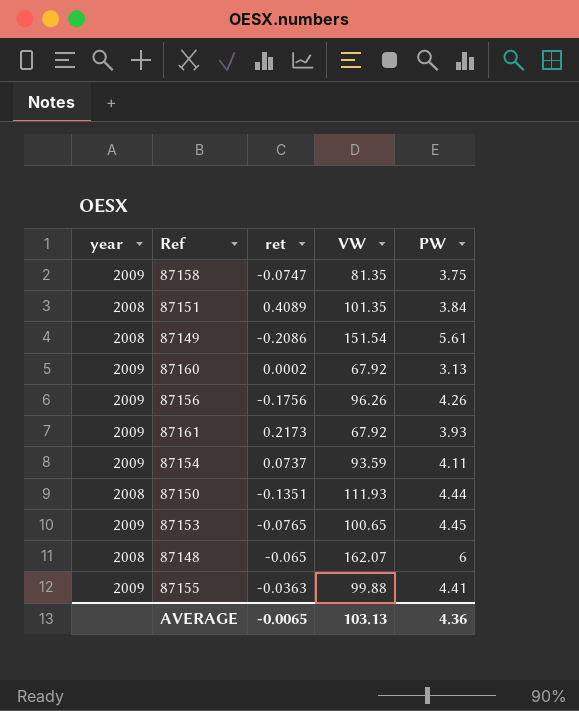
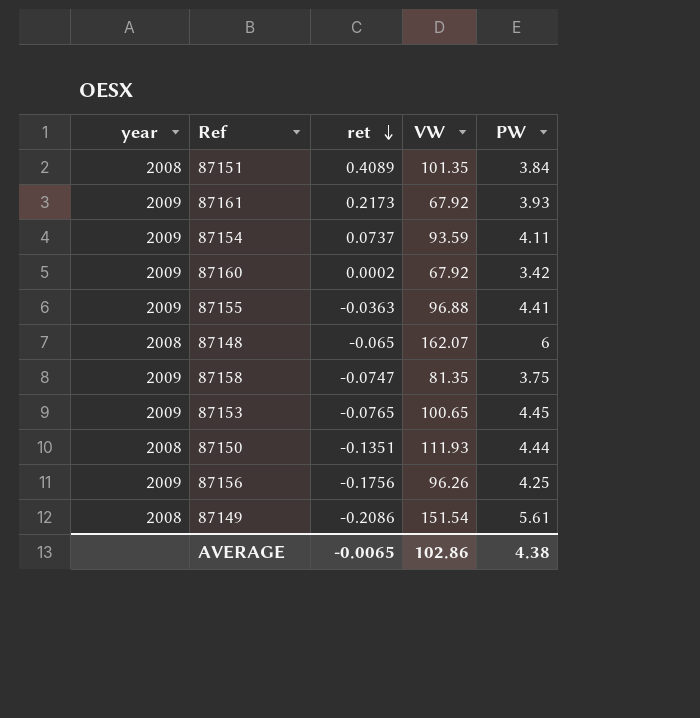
row order: none -> ret descending
87160 | PW: 3.13 -> 3.42
87155 | VW: 99.88 -> 96.88
87156 | PW: 4.26 -> 4.25
AVERAGE | VW: 103.13 -> 102.86
AVERAGE | PW: 4.36 -> 4.38

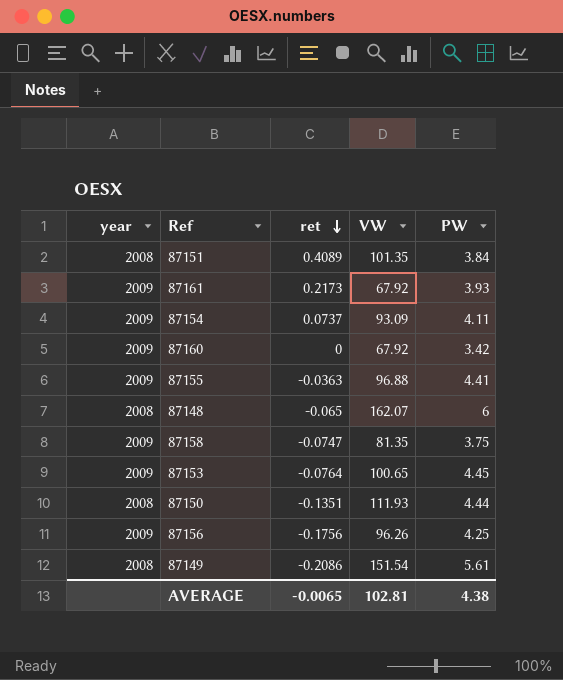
87154 | VW: 93.59 -> 93.09
87160 | ret: 0.0002 -> 0
87153 | ret: -0.0765 -> -0.0764
AVERAGE | VW: 102.86 -> 102.81

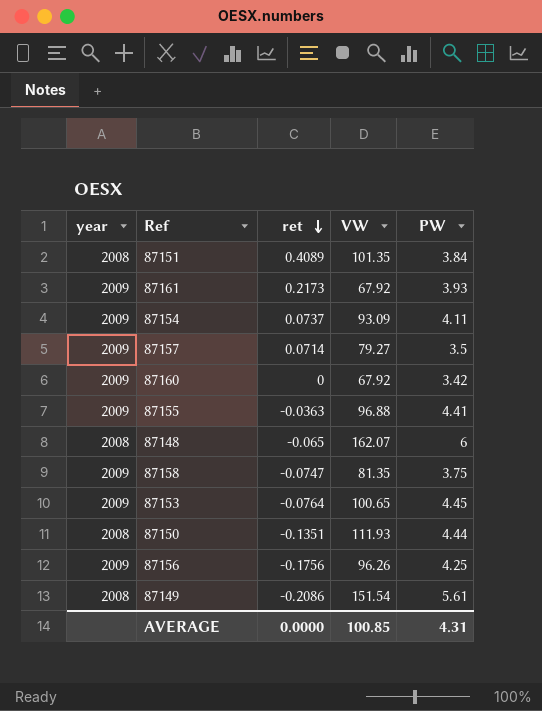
row 87157: none -> 2009 | 0.0714 | 79.27 | 3.5
AVERAGE | ret: -0.0065 -> 0.0000
AVERAGE | VW: 102.81 -> 100.85
AVERAGE | PW: 4.38 -> 4.31

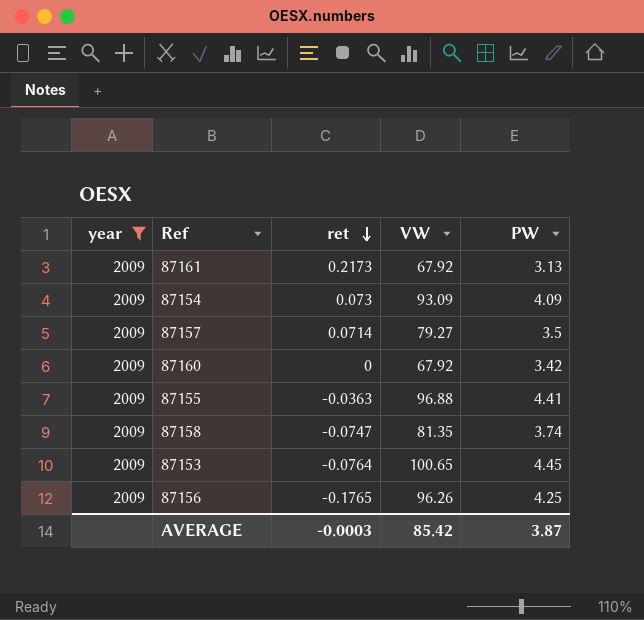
filter: none -> year = 2009
87161 | PW: 3.93 -> 3.13
87154 | ret: 0.0737 -> 0.073
87154 | PW: 4.11 -> 4.09
87158 | PW: 3.75 -> 3.74
87156 | ret: -0.1756 -> -0.1765
AVERAGE | ret: 0.0000 -> -0.0003
AVERAGE | VW: 100.85 -> 85.42
AVERAGE | PW: 4.31 -> 3.87

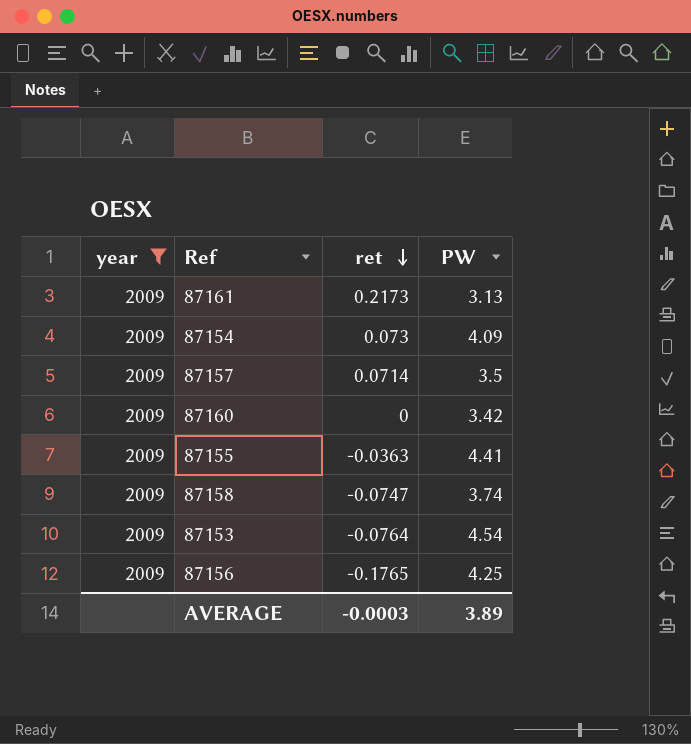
column VW | position: 4 -> none
87153 | PW: 4.45 -> 4.54
AVERAGE | PW: 3.87 -> 3.89

